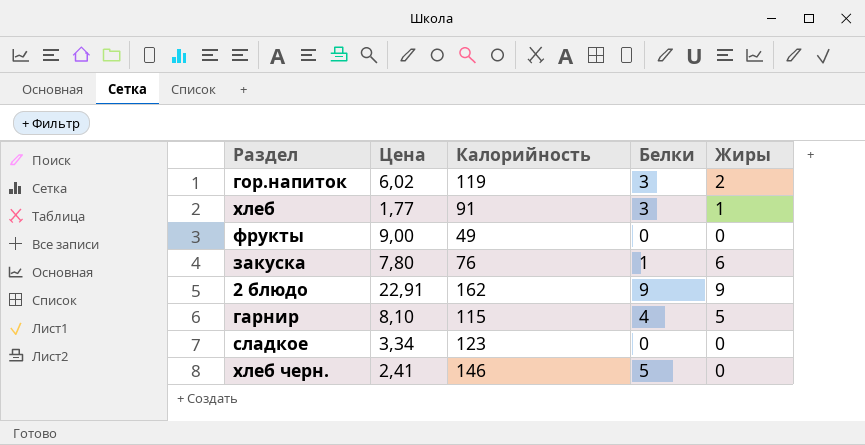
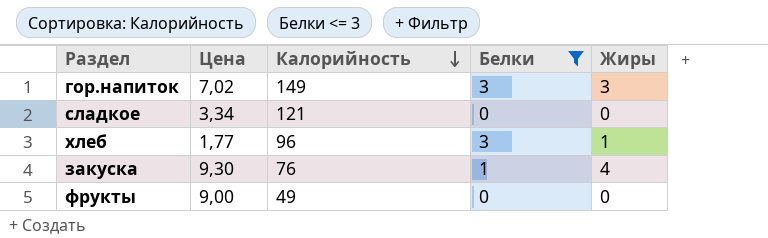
filter: none -> Белки <= 3
row order: none -> Калорийность descending
гор.напиток | Цена: 6,02 -> 7,02
гор.напиток | Калорийность: 119 -> 149
гор.напиток | Жиры: 2 -> 3
сладкое | Калорийность: 123 -> 121
хлеб | Калорийность: 91 -> 96
закуска | Цена: 7,80 -> 9,30
закуска | Жиры: 6 -> 4

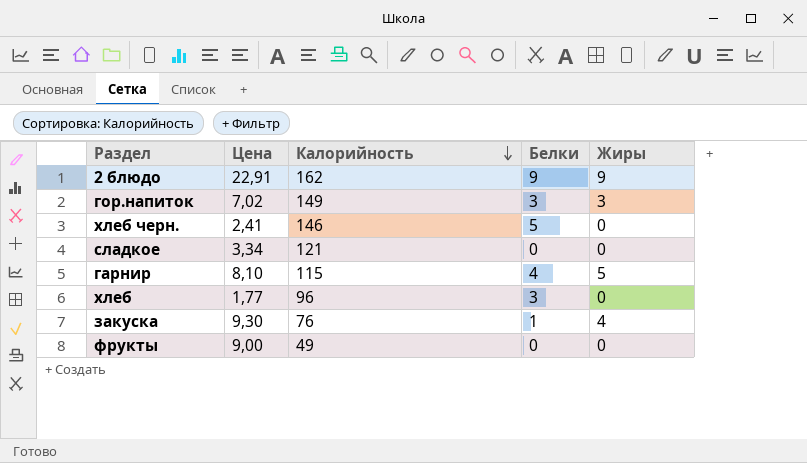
filter: Белки <= 3 -> none
хлеб | Жиры: 1 -> 0

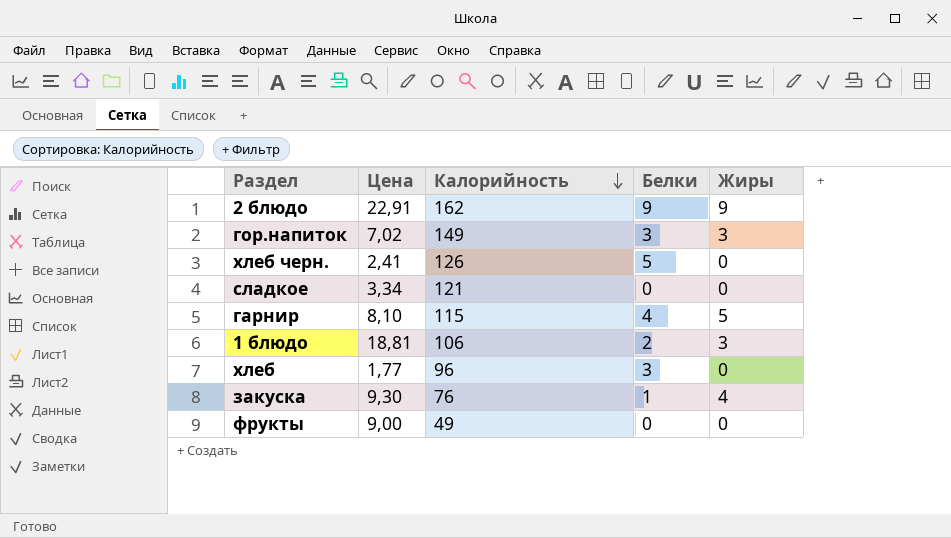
хлеб черн. | Калорийность: 146 -> 126
row 1 блюдо: none -> 18,81 | 106 | 2 | 3

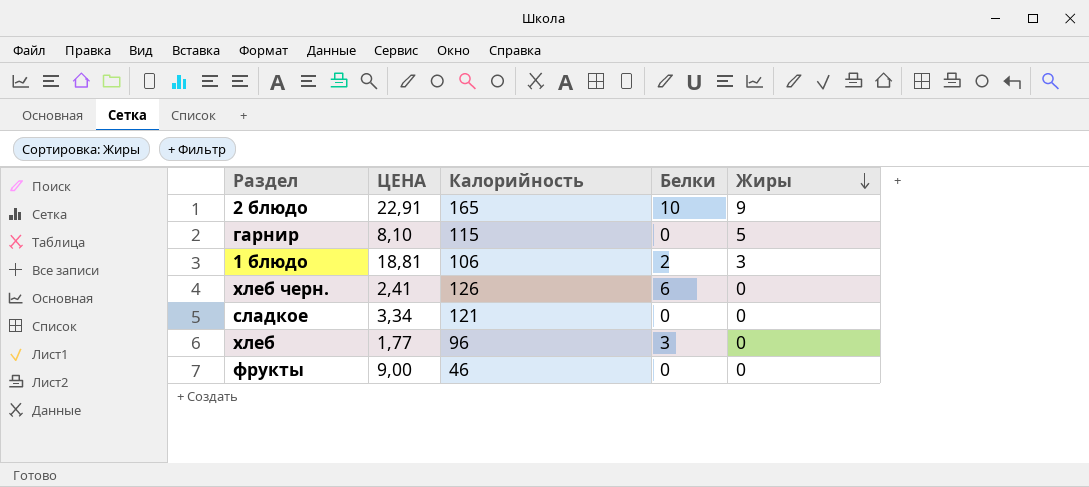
row order: Калорийность descending -> Жиры descending
column name: Цена -> ЦЕНА
row гор.напиток: 7,02 | 149 | 3 | 3 -> none
row закуска: 9,30 | 76 | 1 | 4 -> none
2 блюдо | Калорийность: 162 -> 165
2 блюдо | Белки: 9 -> 10
гарнир | Белки: 4 -> 0
хлеб черн. | Белки: 5 -> 6
фрукты | Калорийность: 49 -> 46

